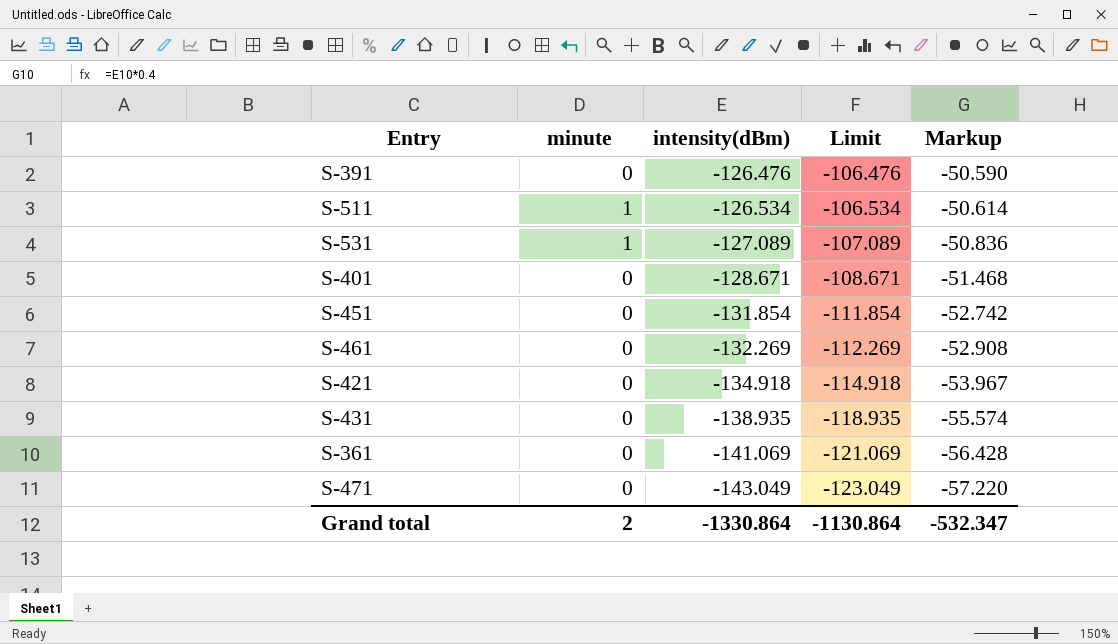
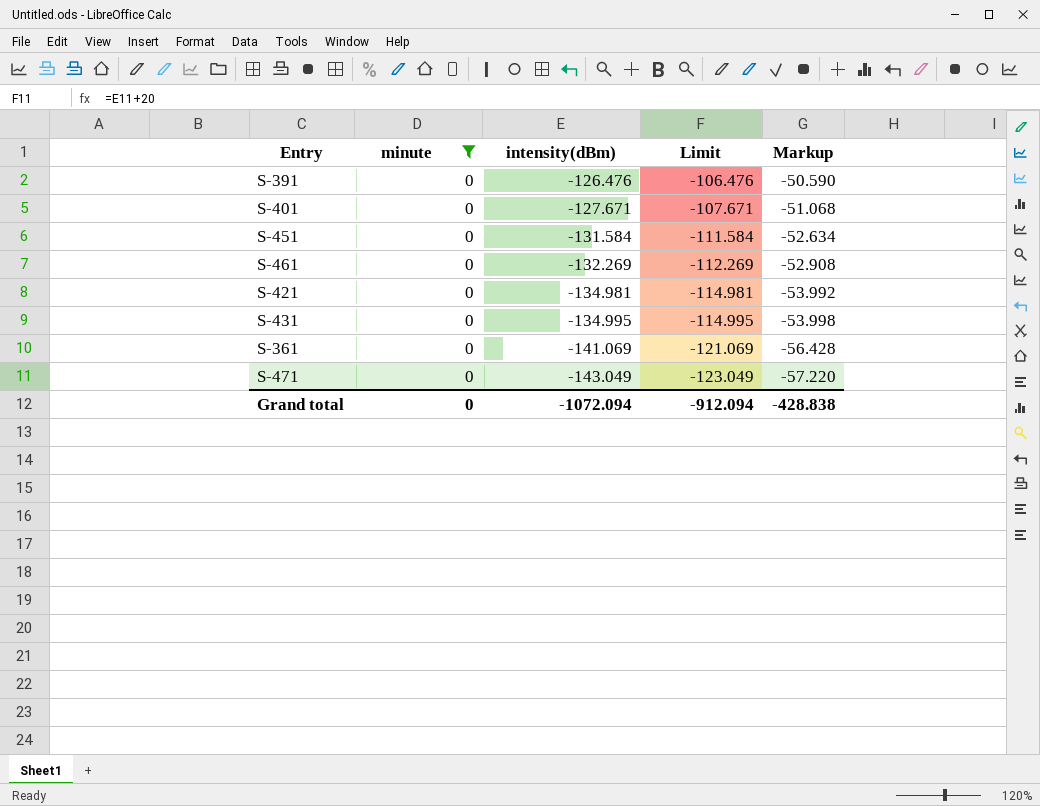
filter: none -> minute = 0
S-401 | intensity(dBm): -128.671 -> -127.671
S-401 | Limit: -108.671 -> -107.671
S-401 | Markup: -51.468 -> -51.068
S-451 | intensity(dBm): -131.854 -> -131.584
S-451 | Limit: -111.854 -> -111.584
S-451 | Markup: -52.742 -> -52.634
S-421 | intensity(dBm): -134.918 -> -134.981
S-421 | Limit: -114.918 -> -114.981
S-421 | Markup: -53.967 -> -53.992
S-431 | intensity(dBm): -138.935 -> -134.995
S-431 | Limit: -118.935 -> -114.995
S-431 | Markup: -55.574 -> -53.998
Grand total | minute: 2 -> 0
Grand total | intensity(dBm): -1330.864 -> -1072.094
Grand total | Limit: -1130.864 -> -912.094
Grand total | Markup: -532.347 -> -428.838

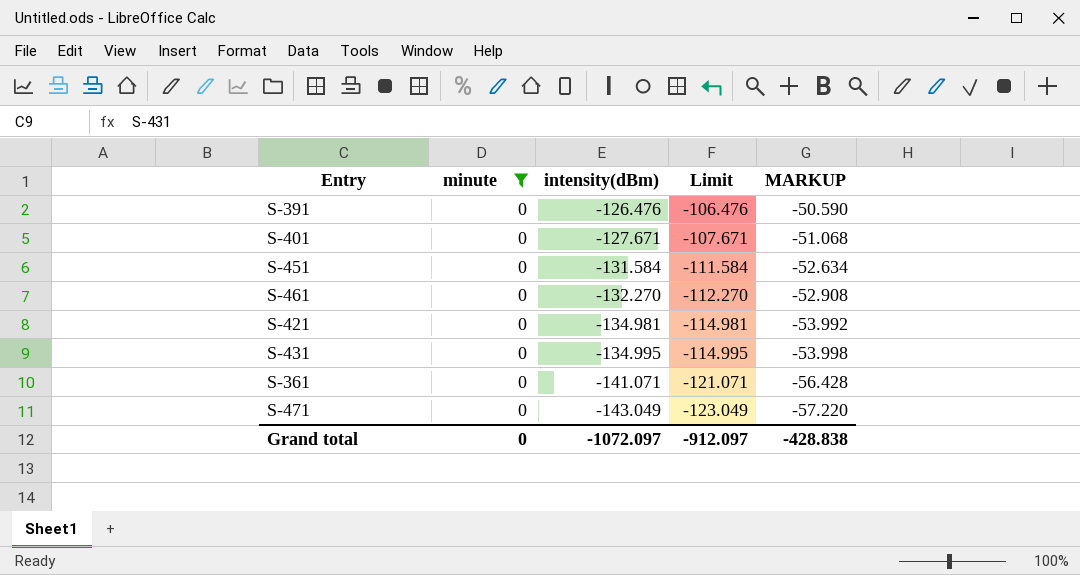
column name: Markup -> MARKUP
S-461 | intensity(dBm): -132.269 -> -132.270
S-461 | Limit: -112.269 -> -112.270
S-361 | intensity(dBm): -141.069 -> -141.071
S-361 | Limit: -121.069 -> -121.071
Grand total | intensity(dBm): -1072.094 -> -1072.097
Grand total | Limit: -912.094 -> -912.097

